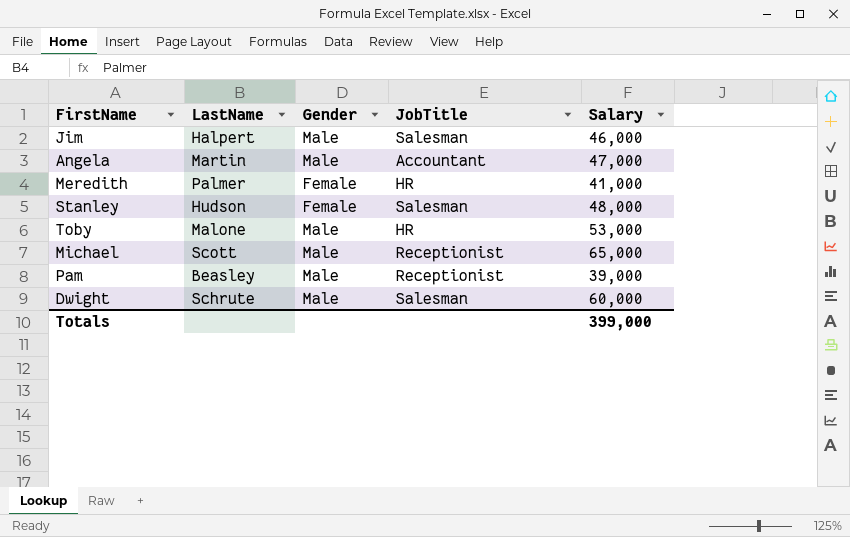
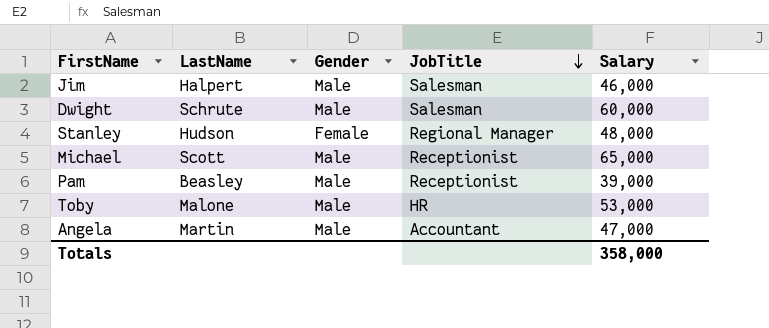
row order: none -> JobTitle descending
row Meredith: Palmer | Female | HR | 41,000 -> none
Stanley | JobTitle: Salesman -> Regional Manager
Totals | Salary: 399,000 -> 358,000

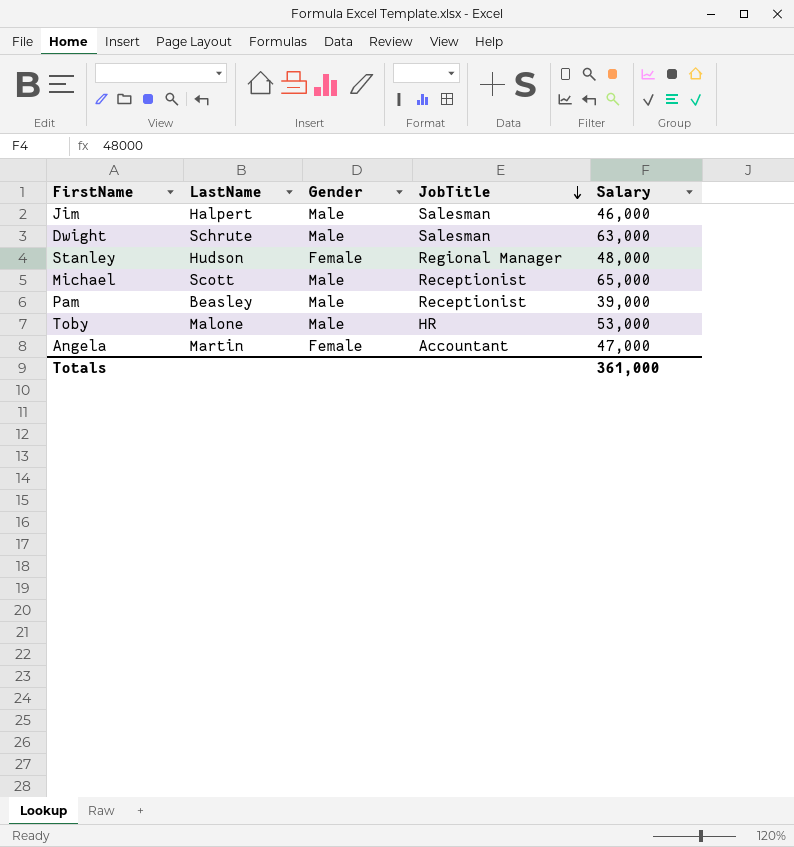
Dwight | Salary: 60,000 -> 63,000
Angela | Gender: Male -> Female
Totals | Salary: 358,000 -> 361,000

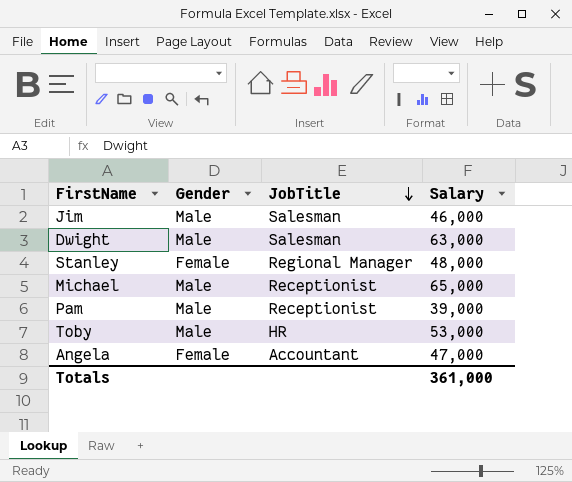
column LastName | position: 2 -> none

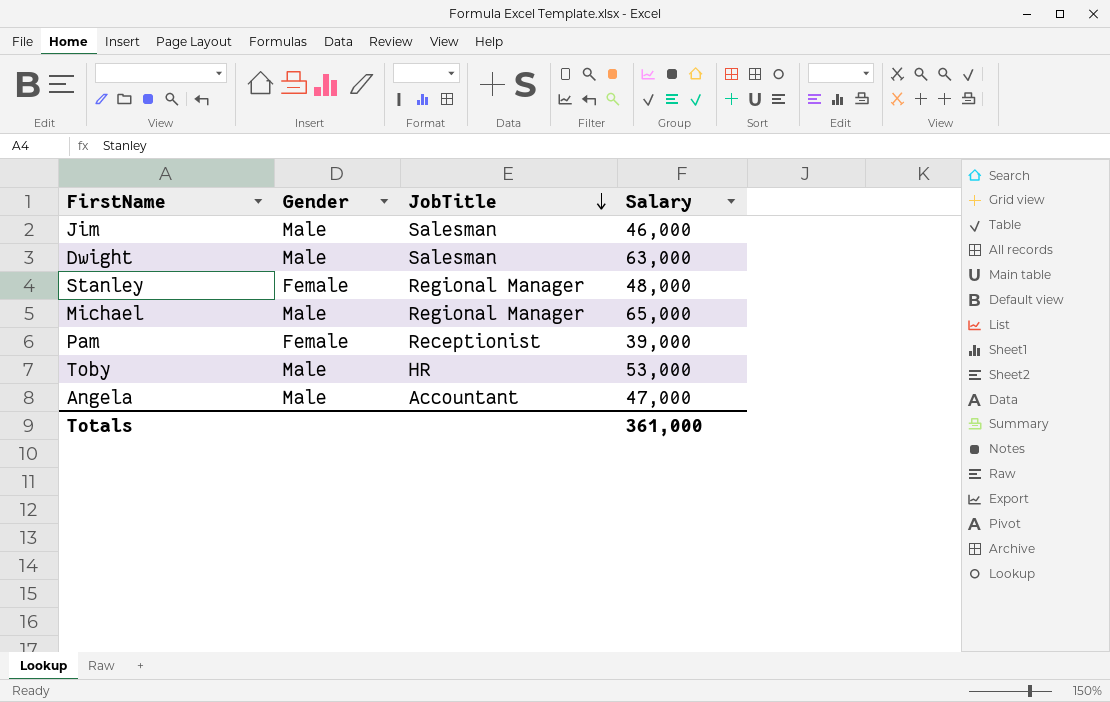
Michael | JobTitle: Receptionist -> Regional Manager
Pam | Gender: Male -> Female
Angela | Gender: Female -> Male

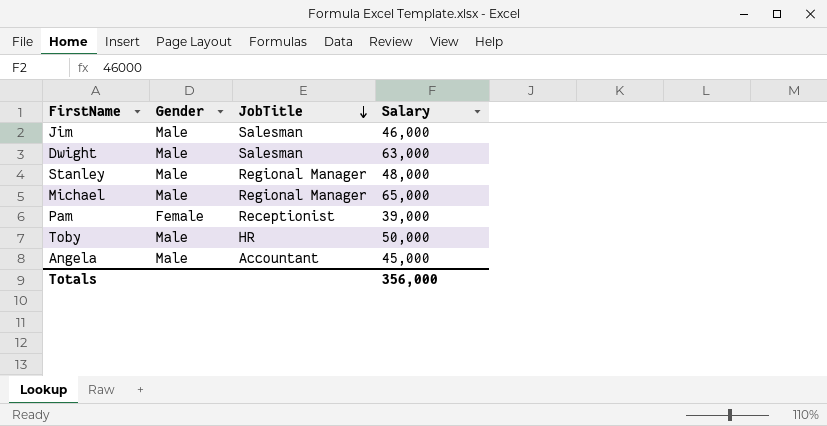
Stanley | Gender: Female -> Male
Toby | Salary: 53,000 -> 50,000
Angela | Salary: 47,000 -> 45,000
Totals | Salary: 361,000 -> 356,000

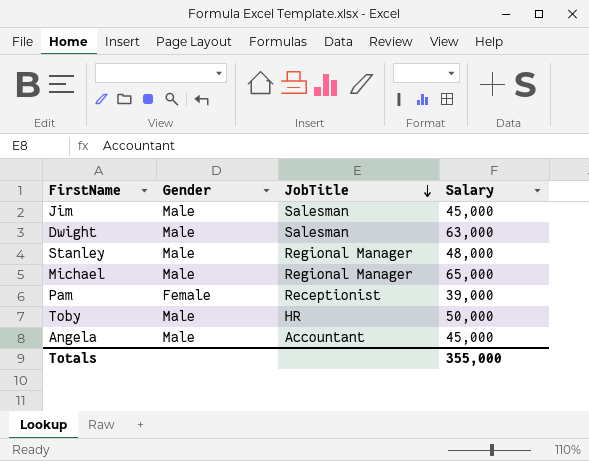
Jim | Salary: 46,000 -> 45,000
Totals | Salary: 356,000 -> 355,000

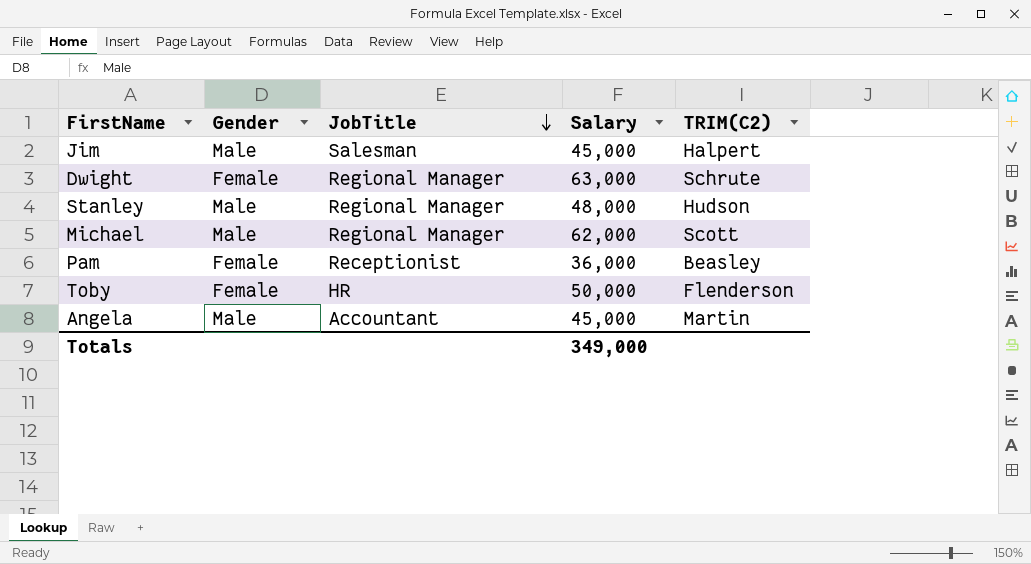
column TRIM(C2) | position: none -> 5
Dwight | Gender: Male -> Female
Dwight | JobTitle: Salesman -> Regional Manager
Michael | Salary: 65,000 -> 62,000
Pam | Salary: 39,000 -> 36,000
Toby | Gender: Male -> Female
Totals | Salary: 355,000 -> 349,000

